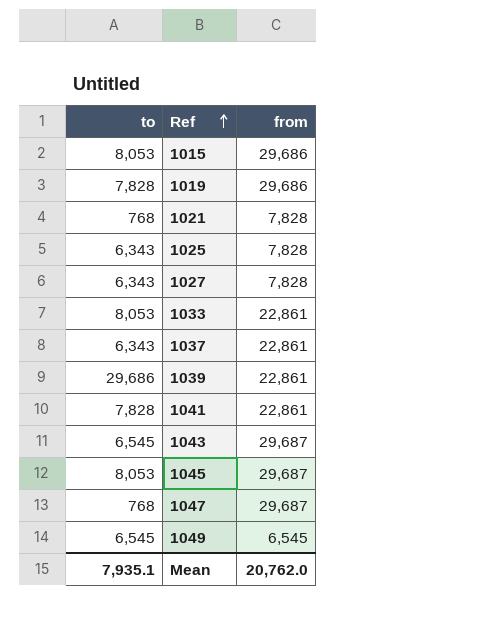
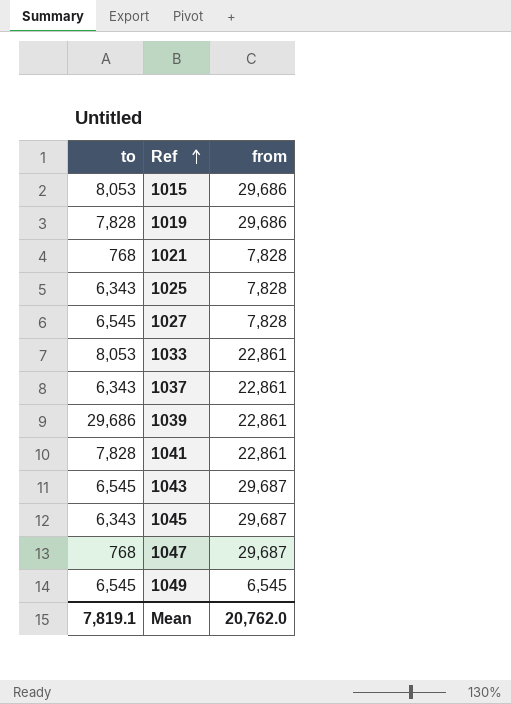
1027 | to: 6,343 -> 6,545
1045 | to: 8,053 -> 6,343
Mean | to: 7,935.1 -> 7,819.1

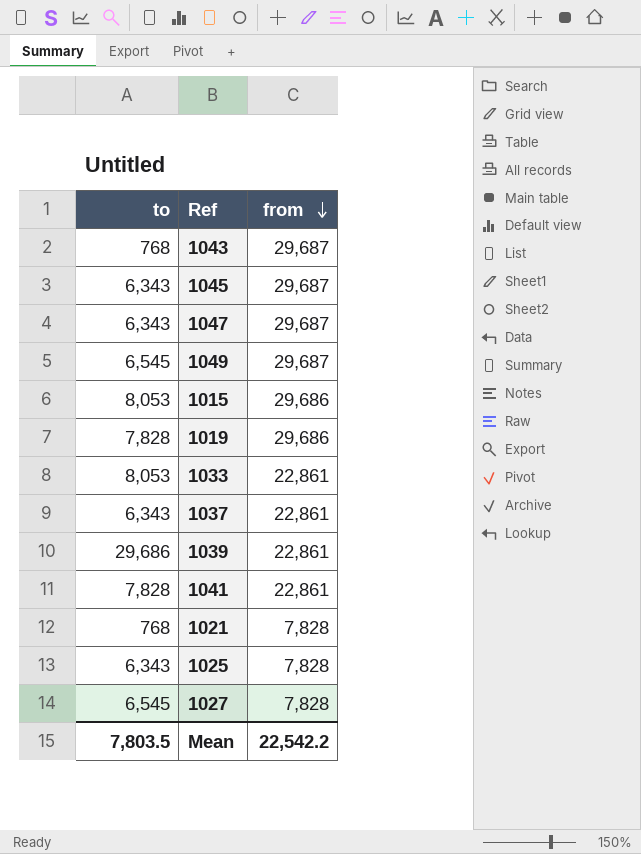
row order: Ref ascending -> from descending
1043 | to: 6,545 -> 768
1047 | to: 768 -> 6,343
1049 | from: 6,545 -> 29,687
Mean | to: 7,819.1 -> 7,803.5
Mean | from: 20,762.0 -> 22,542.2

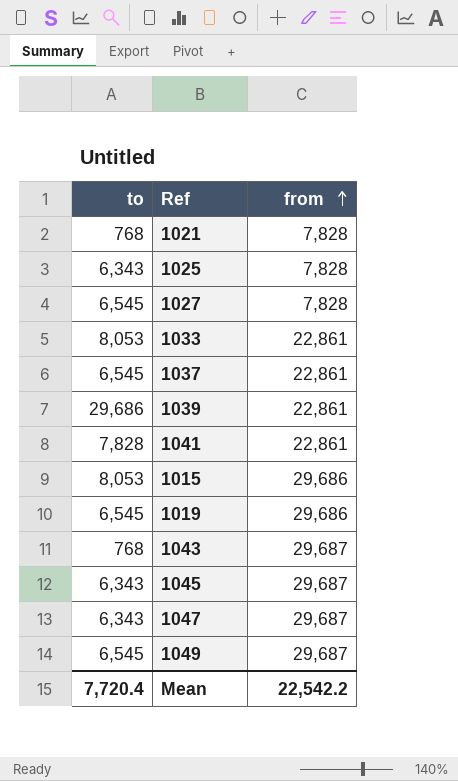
row order: from descending -> from ascending
1037 | to: 6,343 -> 6,545
1019 | to: 7,828 -> 6,545
Mean | to: 7,803.5 -> 7,720.4

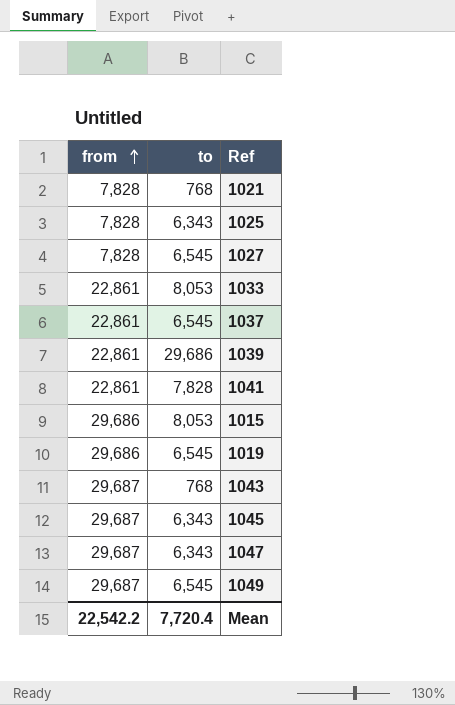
column from | position: 3 -> 1

